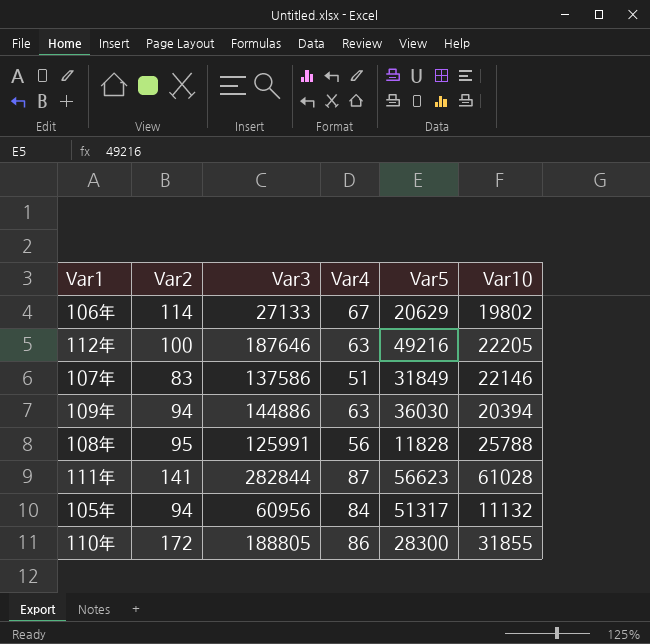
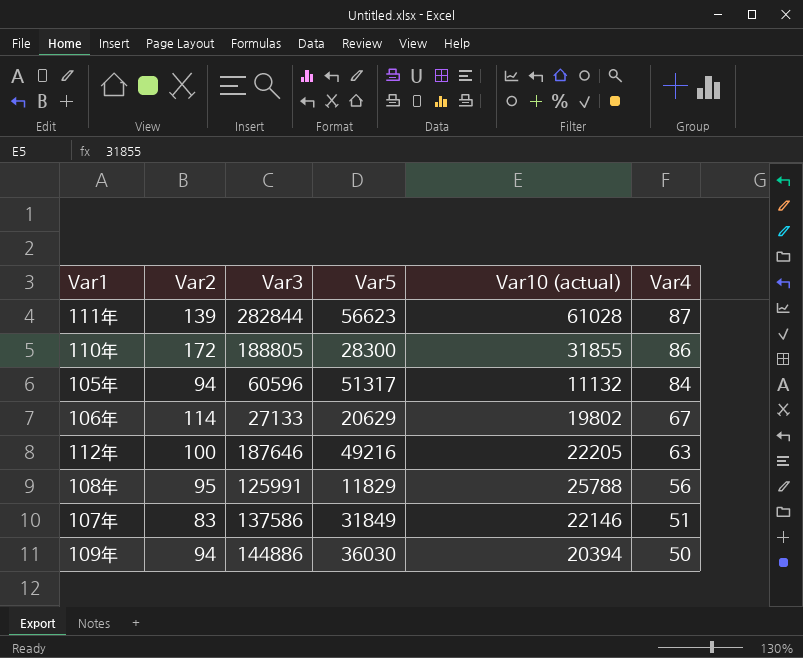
row order: none -> Var4 descending
column name: Var10 -> Var10 (actual)
column Var4 | position: 4 -> 6
111年 | Var2: 141 -> 139
105年 | Var3: 60956 -> 60596
108年 | Var5: 11828 -> 11829
109年 | Var4: 63 -> 50

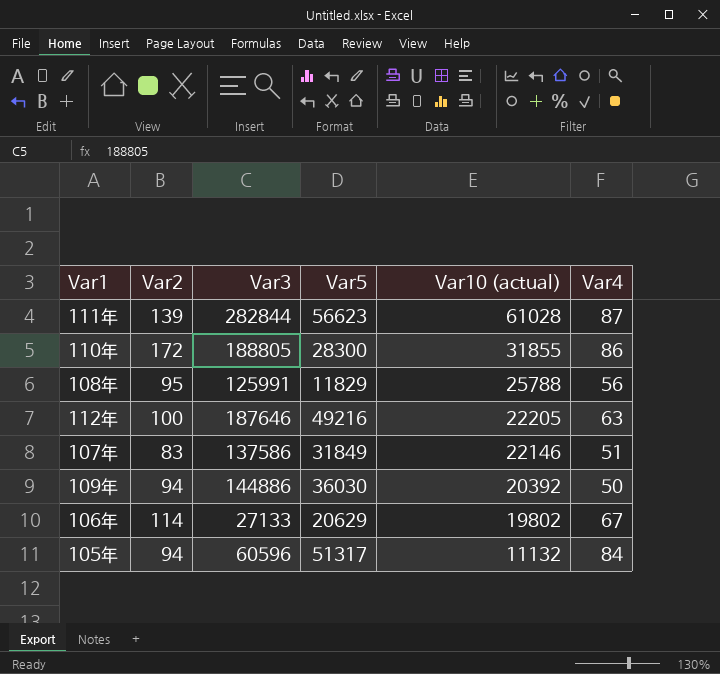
row order: Var4 descending -> Var10 (actual) descending
109年 | Var10 (actual): 20394 -> 20392

